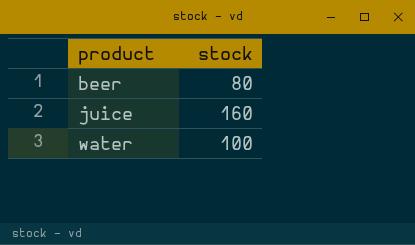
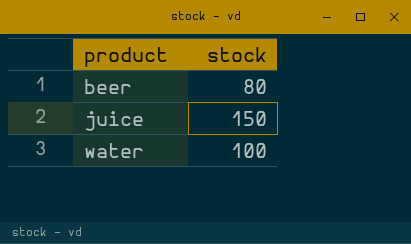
juice | stock: 160 -> 150

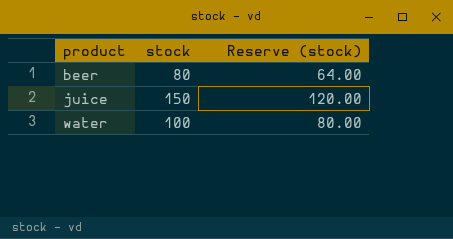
column Reserve (stock) | formula: none -> [stock] * 0.8

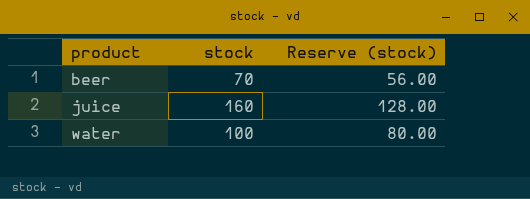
beer | stock: 80 -> 70
beer | Reserve (stock): 64.00 -> 56.00
juice | stock: 150 -> 160
juice | Reserve (stock): 120.00 -> 128.00

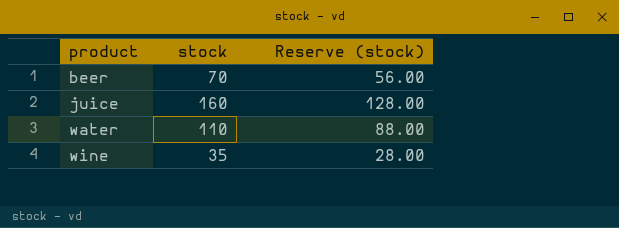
water | stock: 100 -> 110
water | Reserve (stock): 80.00 -> 88.00
row wine: none -> 35 | 28.00

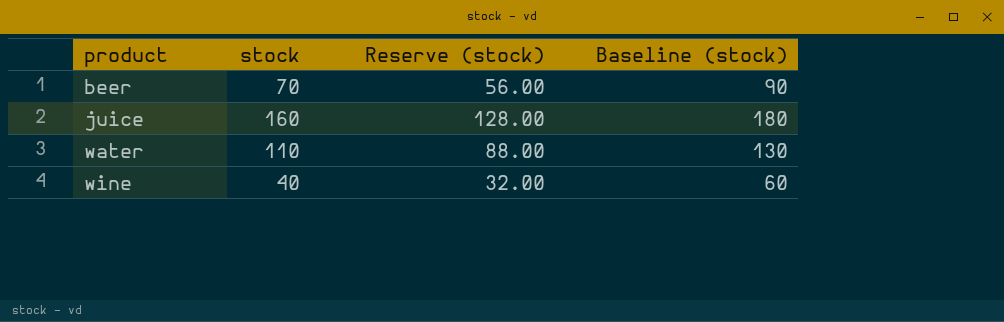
column Baseline (stock) | formula: none -> [stock] + 20
wine | stock: 35 -> 40
wine | Reserve (stock): 28.00 -> 32.00

